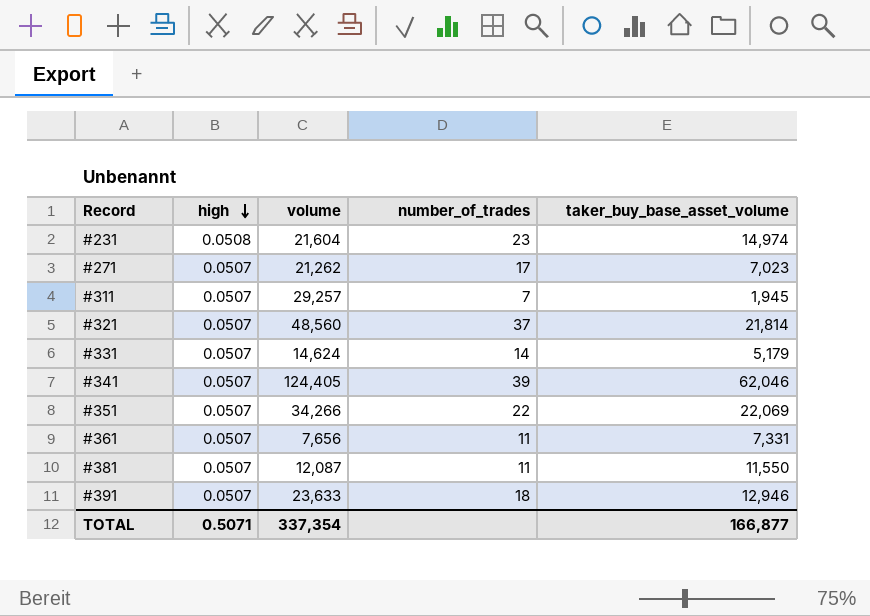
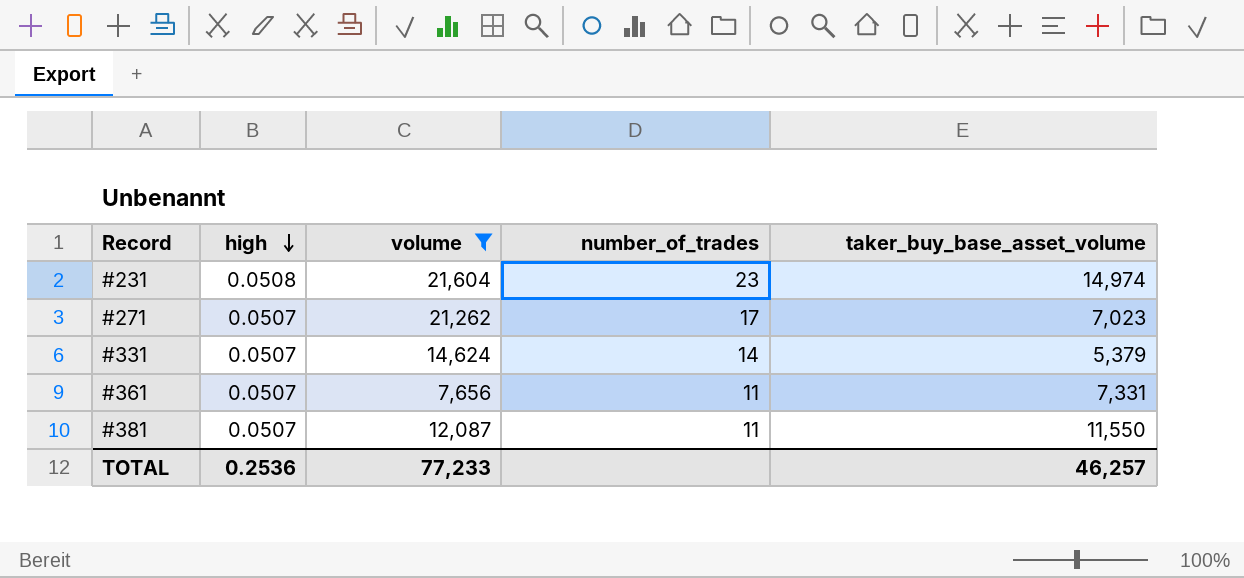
filter: none -> volume <= 21,604
#331 | taker_buy_base_asset_volume: 5,179 -> 5,379
TOTAL | high: 0.5071 -> 0.2536
TOTAL | volume: 337,354 -> 77,233
TOTAL | taker_buy_base_asset_volume: 166,877 -> 46,257

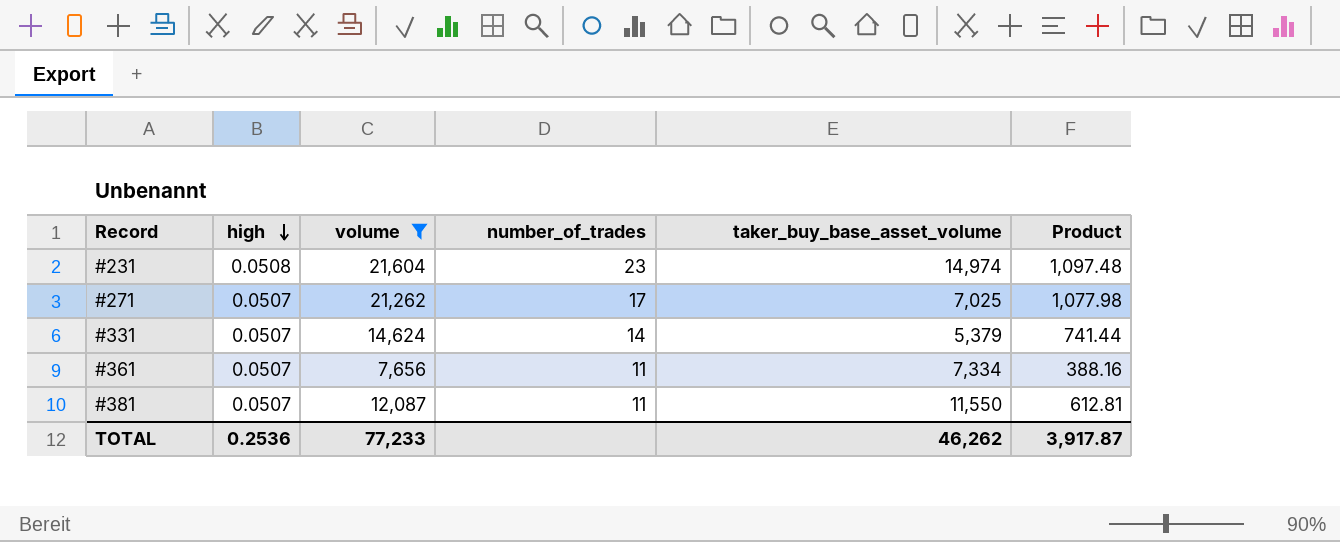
column Product | formula: none -> [high] * [volume]
#271 | taker_buy_base_asset_volume: 7,023 -> 7,025
#361 | taker_buy_base_asset_volume: 7,331 -> 7,334
TOTAL | taker_buy_base_asset_volume: 46,257 -> 46,262

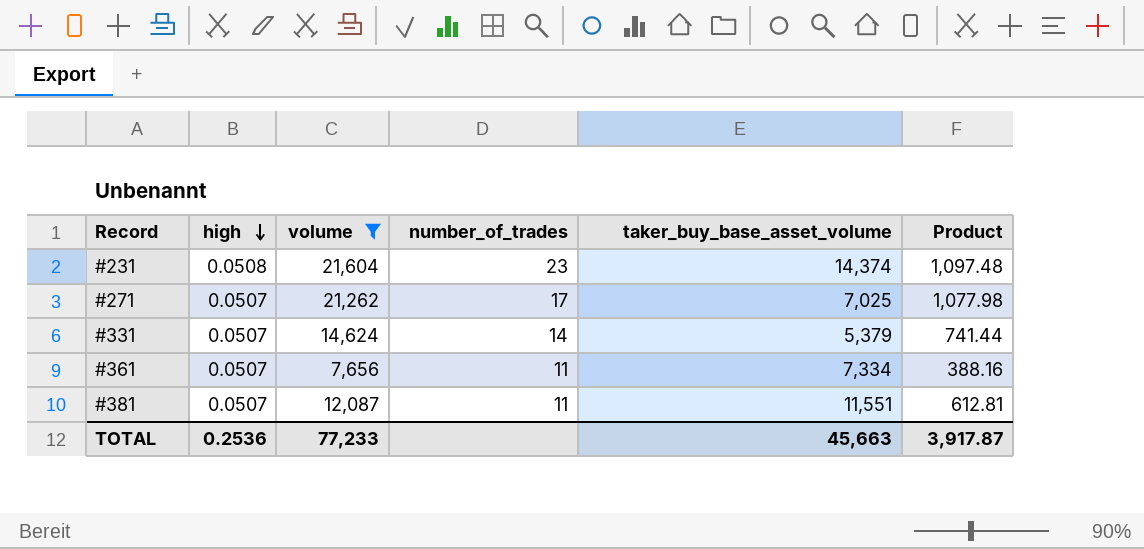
#231 | taker_buy_base_asset_volume: 14,974 -> 14,374
#381 | taker_buy_base_asset_volume: 11,550 -> 11,551
TOTAL | taker_buy_base_asset_volume: 46,262 -> 45,663

